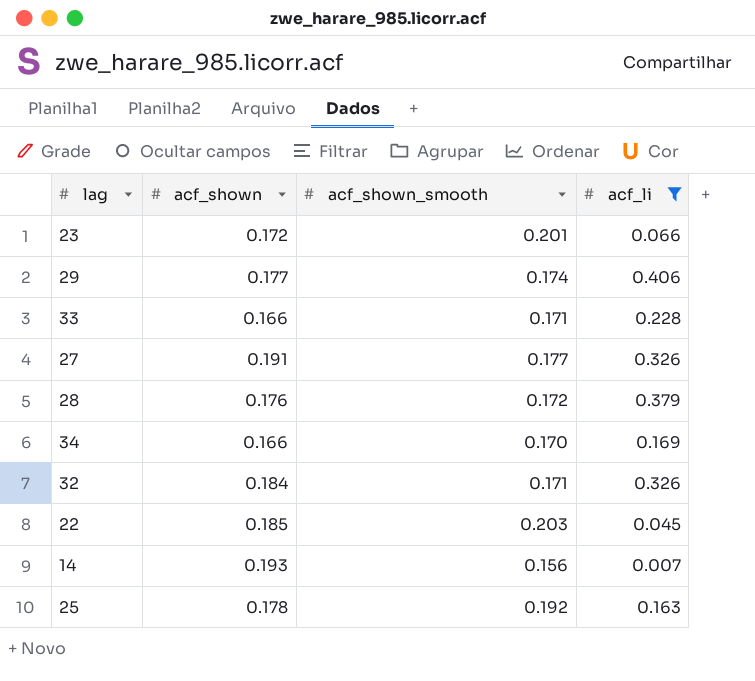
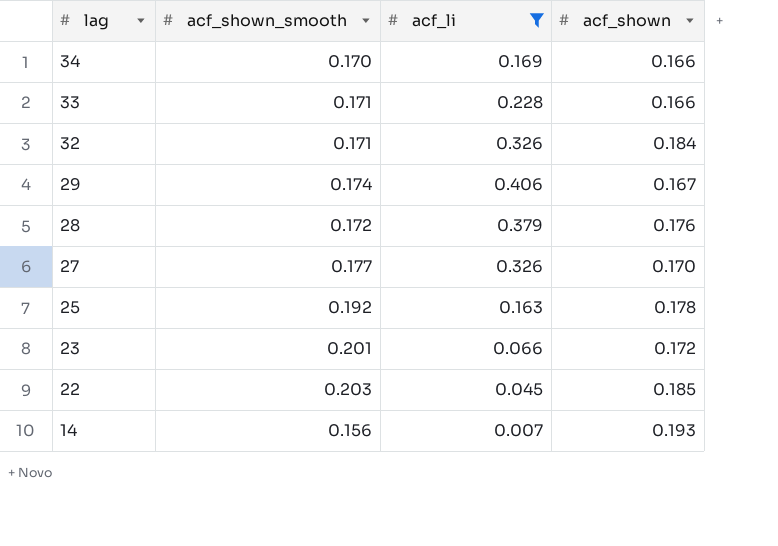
row order: none -> lag descending
column acf_shown | position: 2 -> 4
29 | acf_shown: 0.177 -> 0.167
27 | acf_shown: 0.191 -> 0.170

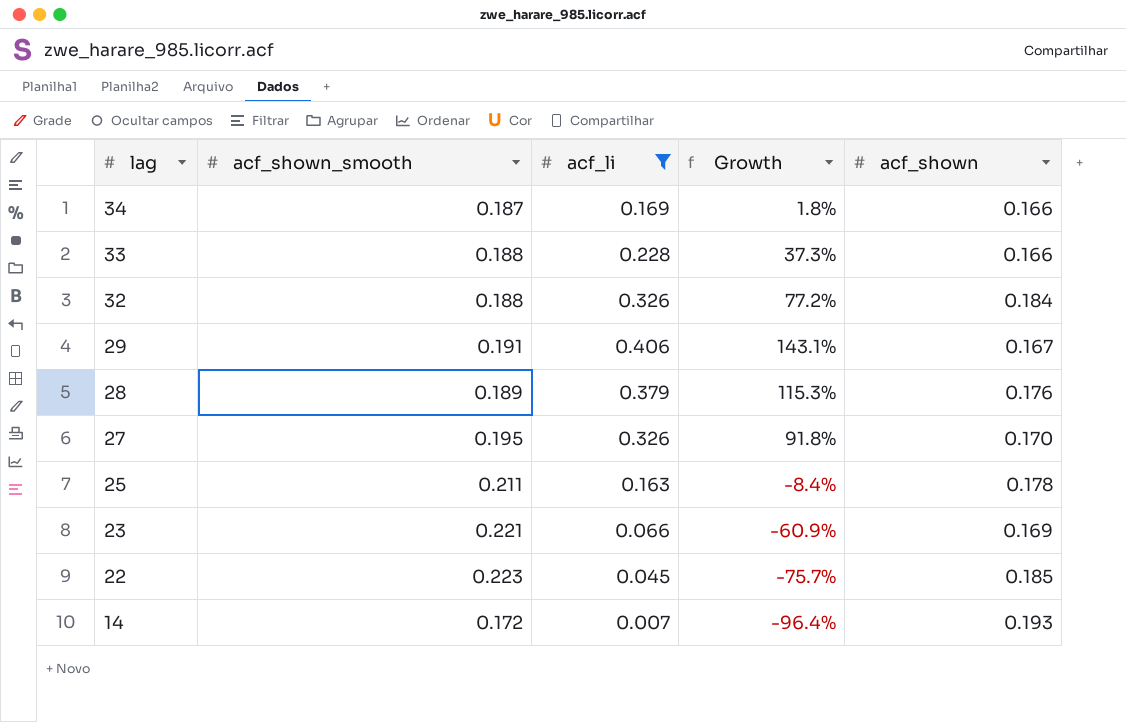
column Growth | formula: none -> ([acf_li] - [acf_shown]) / [acf_shown]
34 | acf_shown_smooth: 0.170 -> 0.187
33 | acf_shown_smooth: 0.171 -> 0.188
32 | acf_shown_smooth: 0.171 -> 0.188
29 | acf_shown_smooth: 0.174 -> 0.191
28 | acf_shown_smooth: 0.172 -> 0.189
27 | acf_shown_smooth: 0.177 -> 0.195
25 | acf_shown_smooth: 0.192 -> 0.211
23 | acf_shown_smooth: 0.201 -> 0.221
23 | acf_shown: 0.172 -> 0.169
22 | acf_shown_smooth: 0.203 -> 0.223
14 | acf_shown_smooth: 0.156 -> 0.172

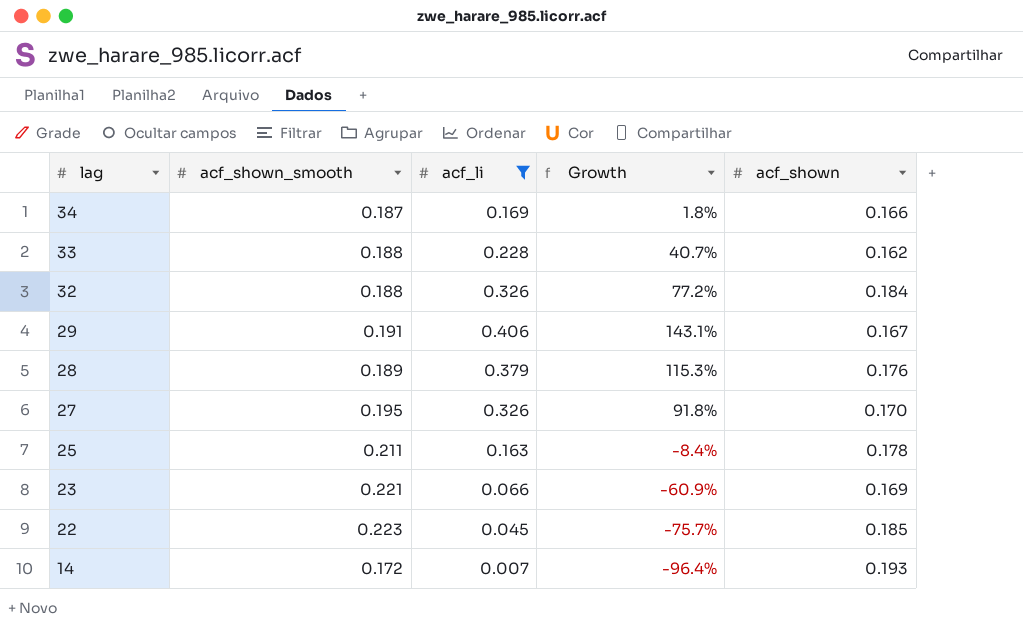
33 | Growth: 37.3% -> 40.7%
33 | acf_shown: 0.166 -> 0.162

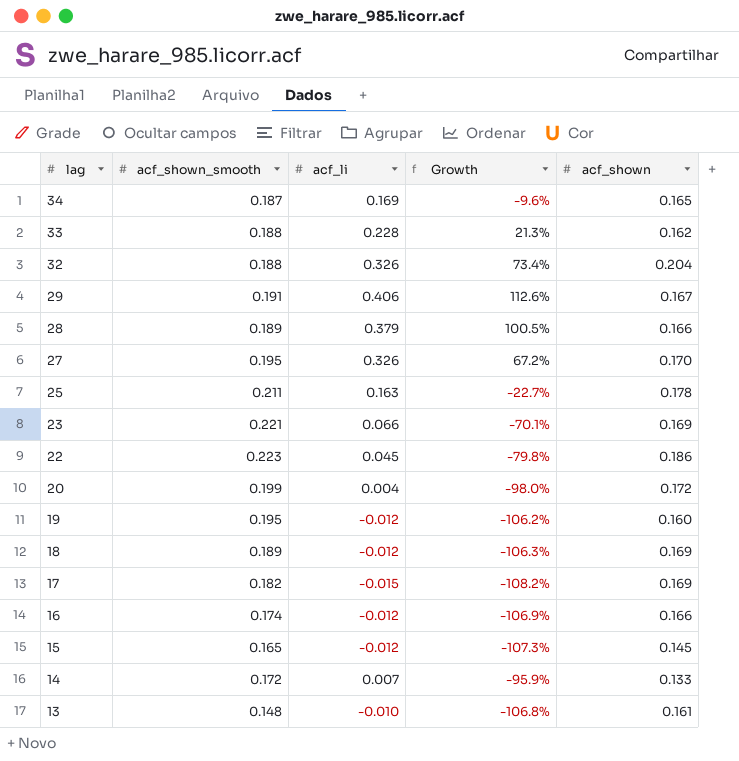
filter: acf_li >= 0.007 -> none
column Growth | formula: ([acf_li] - [acf_shown]) / [acf_shown] -> ([acf_li] - [acf_shown_smooth]) / [acf_shown_smooth]
34 | acf_shown: 0.166 -> 0.165
32 | acf_shown: 0.184 -> 0.204
28 | acf_shown: 0.176 -> 0.166
22 | acf_shown: 0.185 -> 0.186
14 | acf_shown: 0.193 -> 0.133

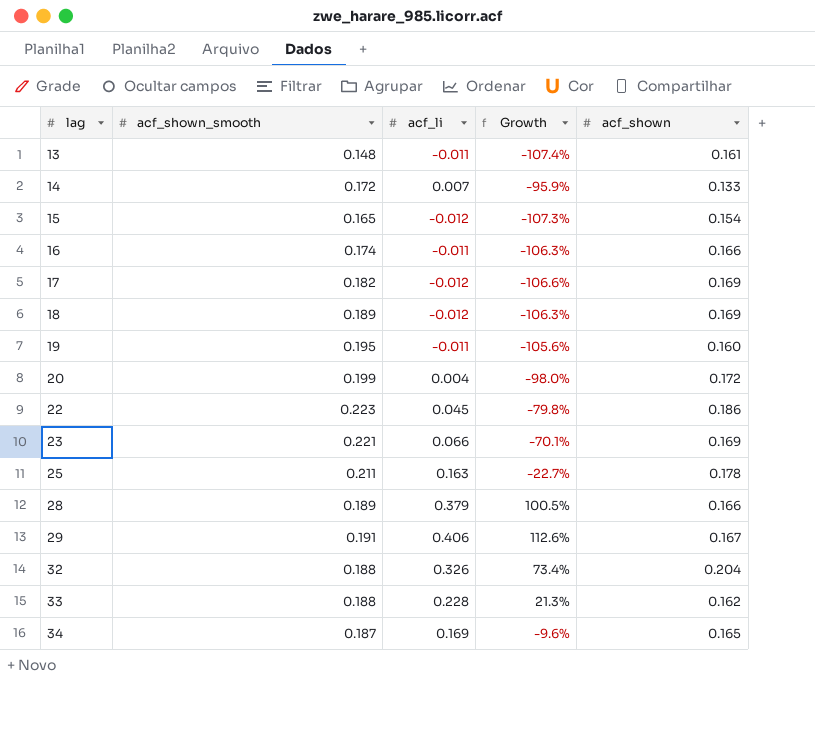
row order: lag descending -> lag ascending
row 27: 0.195 | 0.326 | 67.2% | 0.170 -> none
13 | acf_li: -0.010 -> -0.011
13 | Growth: -106.8% -> -107.4%
15 | acf_shown: 0.145 -> 0.154
16 | acf_li: -0.012 -> -0.011
16 | Growth: -106.9% -> -106.3%
17 | acf_li: -0.015 -> -0.012
17 | Growth: -108.2% -> -106.6%
19 | acf_li: -0.012 -> -0.011
19 | Growth: -106.2% -> -105.6%

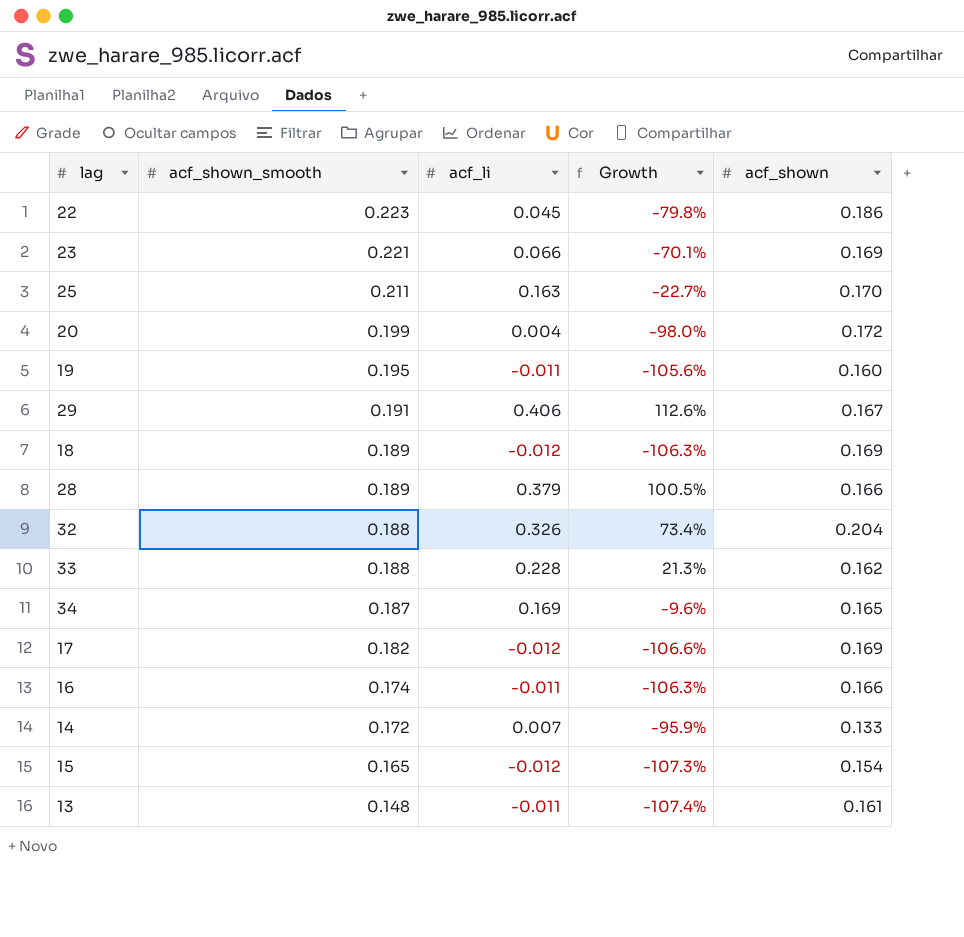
row order: lag ascending -> acf_shown_smooth descending
25 | acf_shown: 0.178 -> 0.170

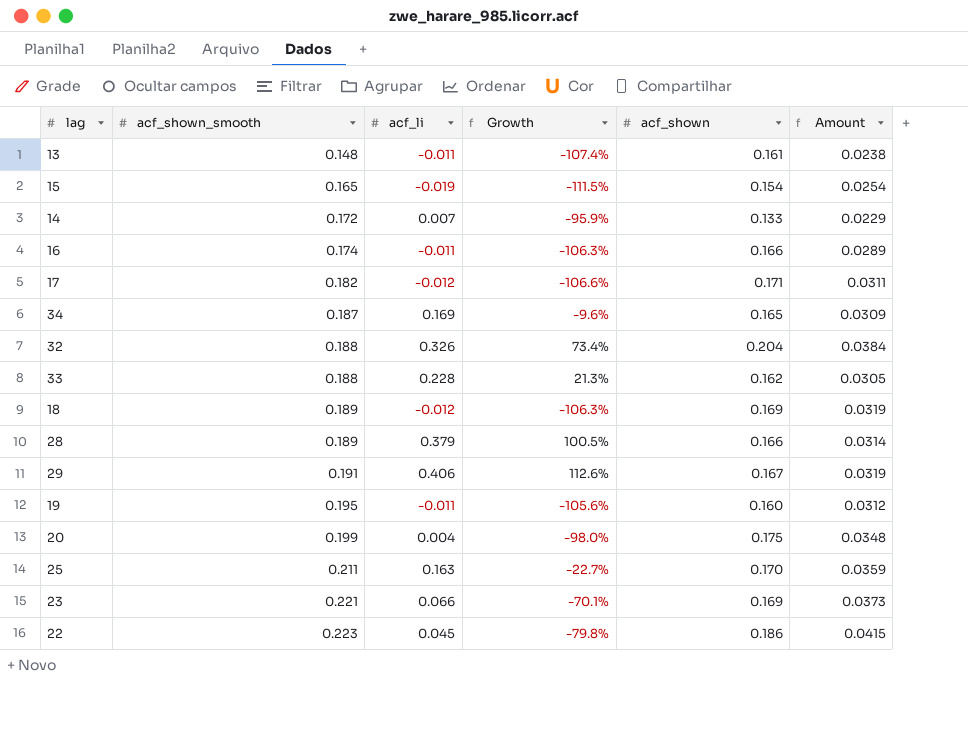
row order: acf_shown_smooth descending -> acf_shown_smooth ascending
column Amount | formula: none -> [acf_shown_smooth] * [acf_shown]
15 | acf_li: -0.012 -> -0.019
15 | Growth: -107.3% -> -111.5%
17 | acf_shown: 0.169 -> 0.171
20 | acf_shown: 0.172 -> 0.175

